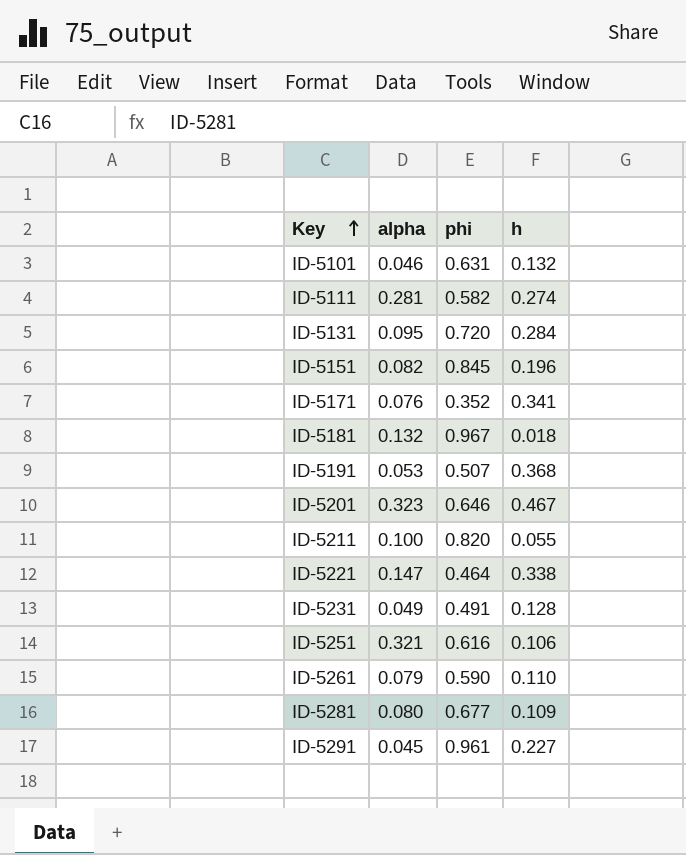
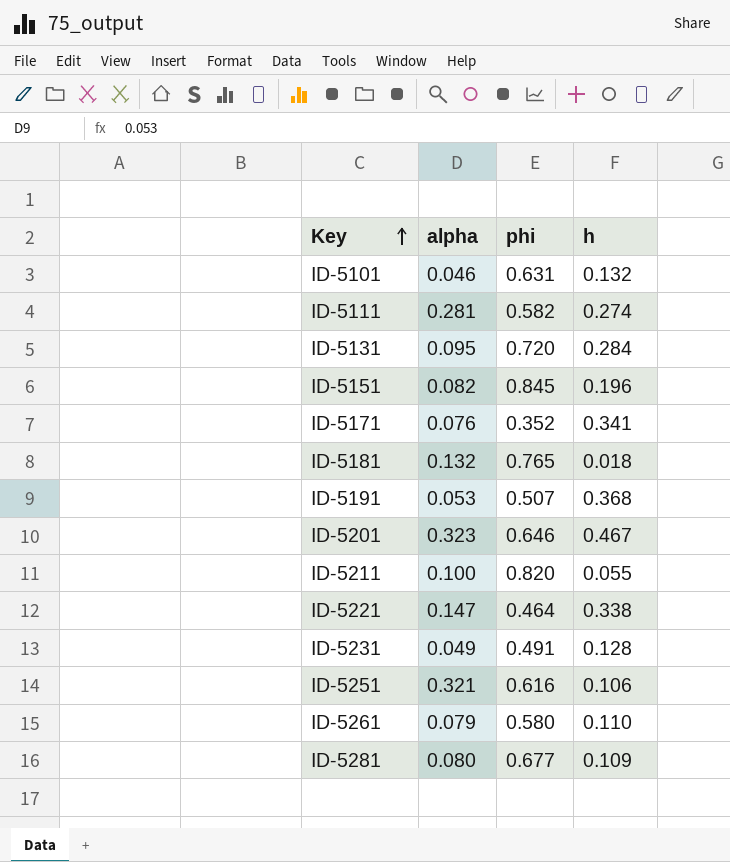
row ID-5291: 0.045 | 0.961 | 0.227 -> none
ID-5181 | phi: 0.967 -> 0.765
ID-5261 | phi: 0.590 -> 0.580

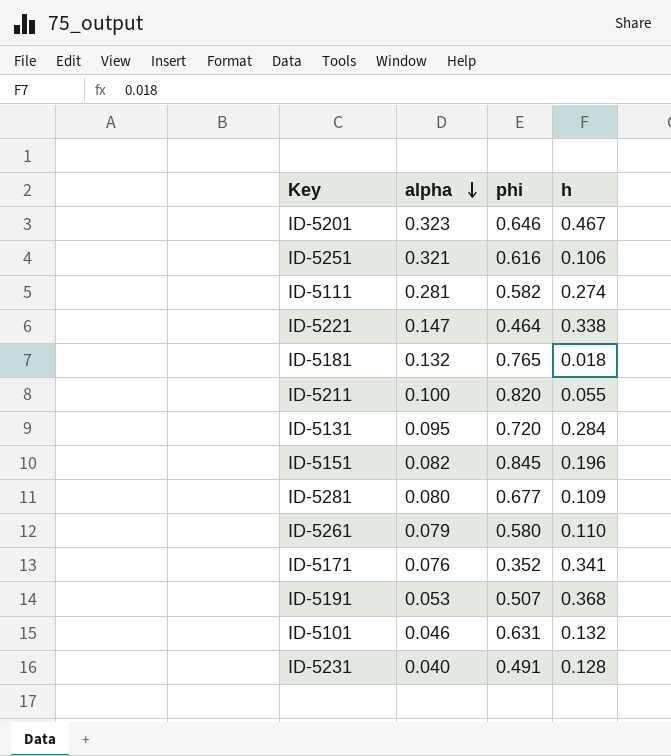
row order: Key ascending -> alpha descending
ID-5231 | alpha: 0.049 -> 0.040

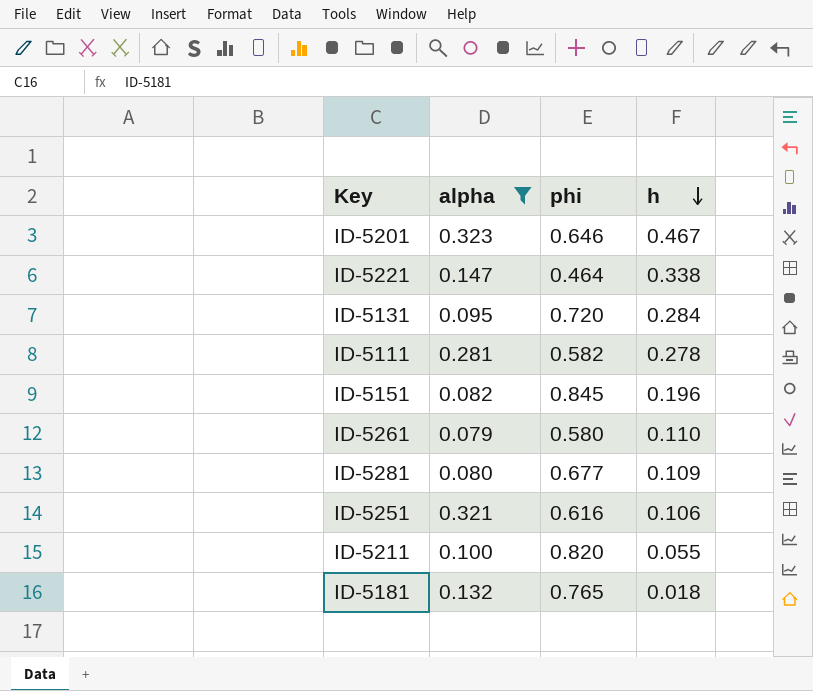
filter: none -> alpha >= 0.079
row order: alpha descending -> h descending
ID-5111 | h: 0.274 -> 0.278

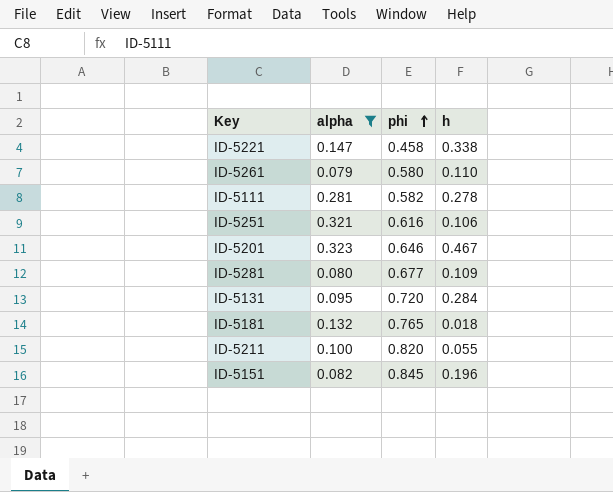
row order: h descending -> phi ascending
ID-5221 | phi: 0.464 -> 0.458

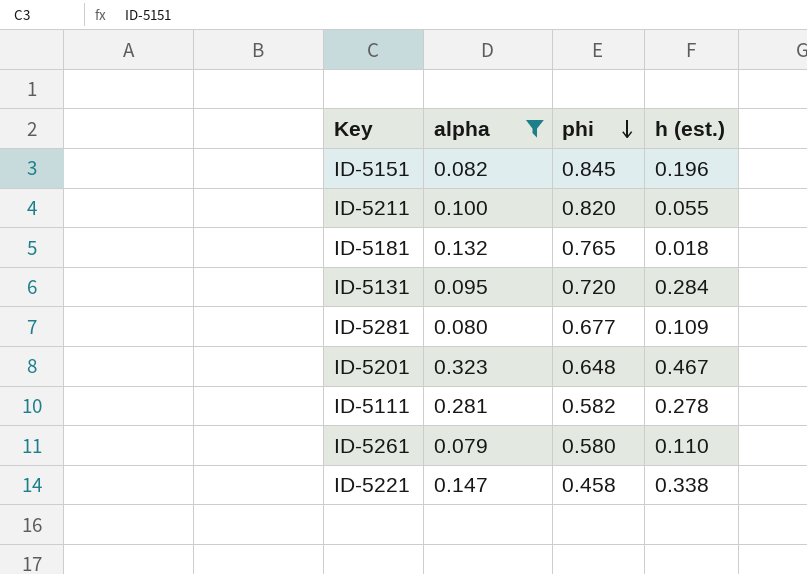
row order: phi ascending -> phi descending
column name: h -> h (est.)
row ID-5251: 0.321 | 0.616 | 0.106 -> none
ID-5201 | phi: 0.646 -> 0.648

